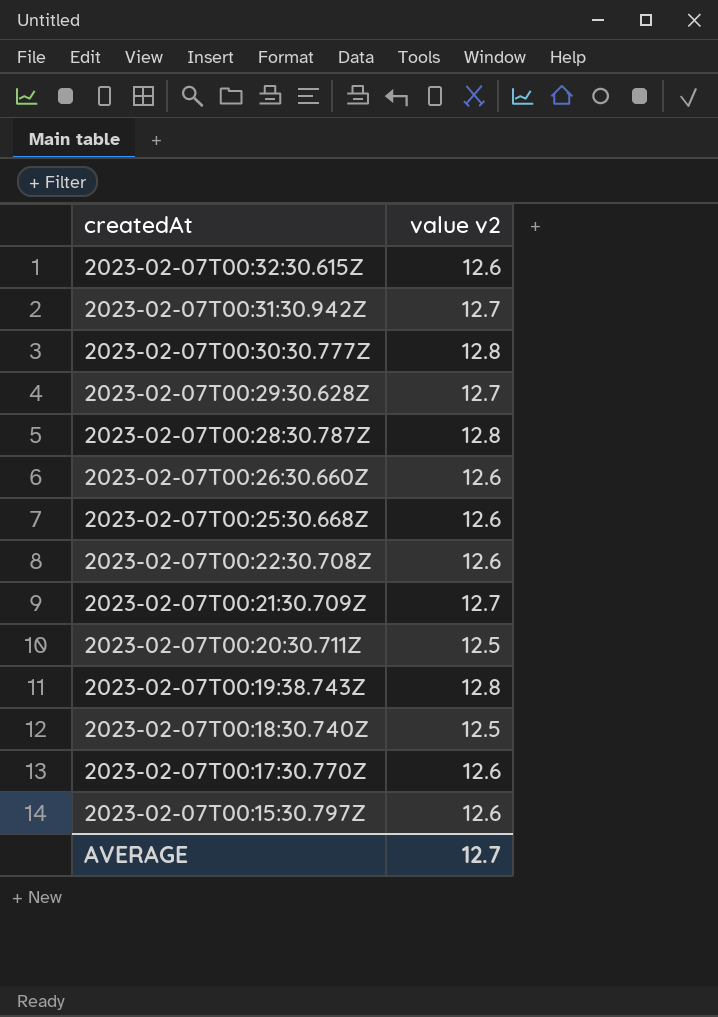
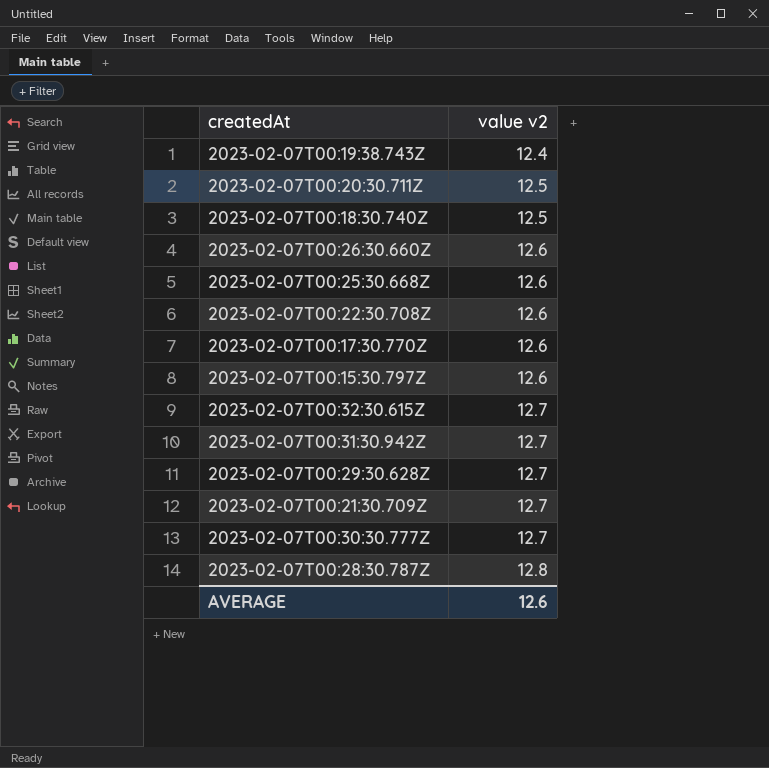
row order: createdAt descending -> value v2 ascending
2023-02-07T00:19:38.743Z | value v2: 12.8 -> 12.4
2023-02-07T00:32:30.615Z | value v2: 12.6 -> 12.7
2023-02-07T00:30:30.777Z | value v2: 12.8 -> 12.7
AVERAGE | value v2: 12.7 -> 12.6

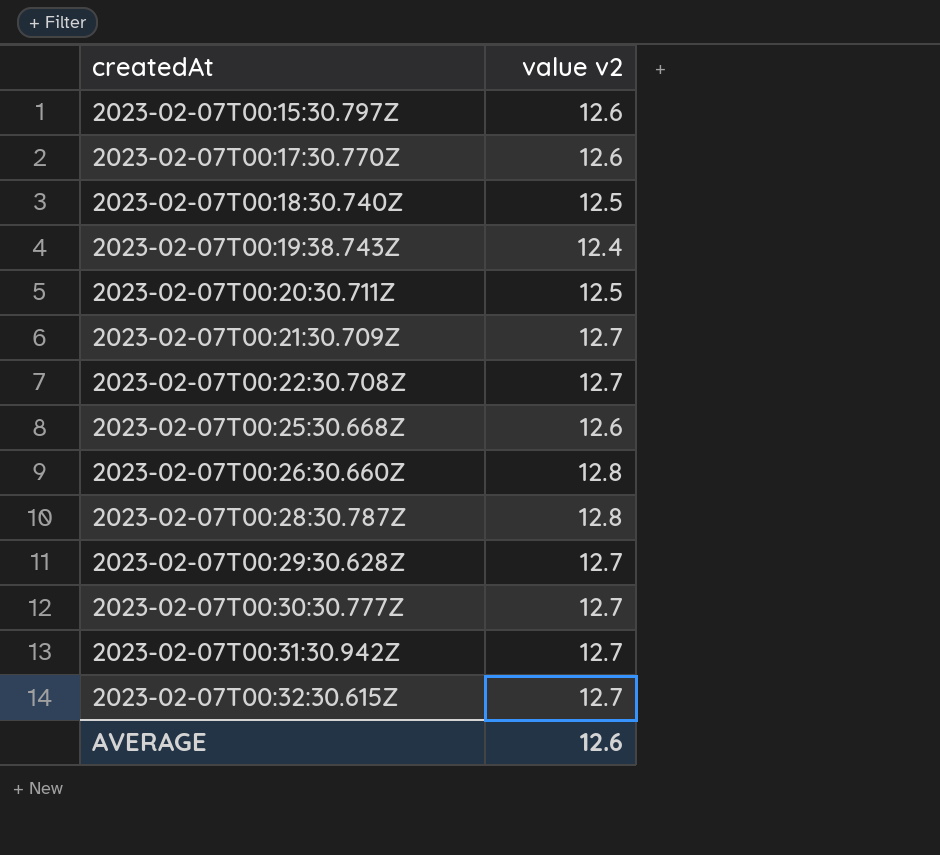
row order: value v2 ascending -> createdAt ascending
2023-02-07T00:22:30.708Z | value v2: 12.6 -> 12.7
2023-02-07T00:26:30.660Z | value v2: 12.6 -> 12.8

